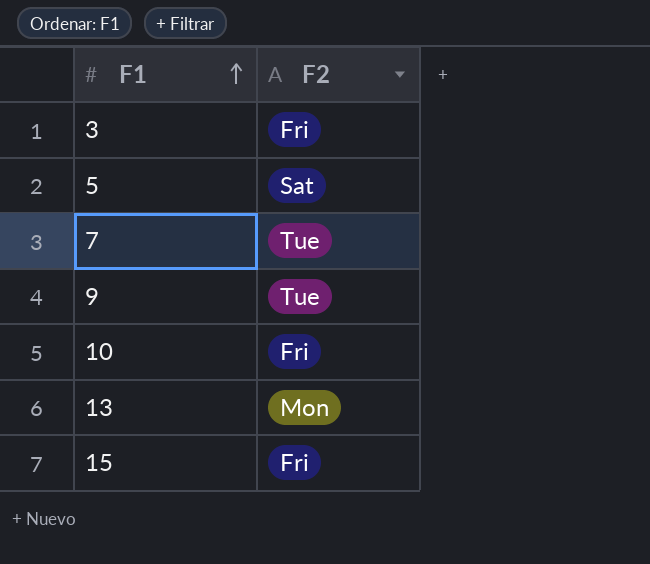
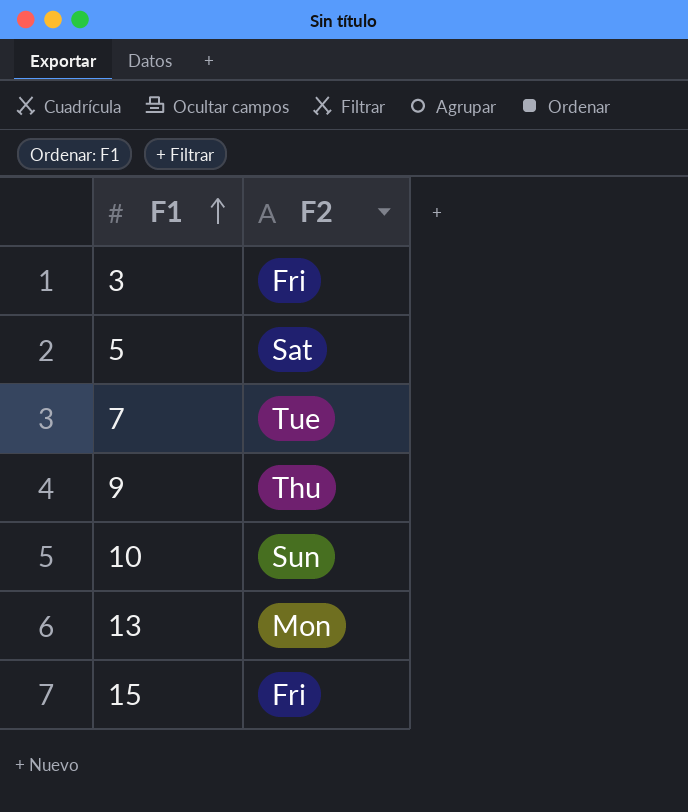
9 | F2: Tue -> Thu
10 | F2: Fri -> Sun

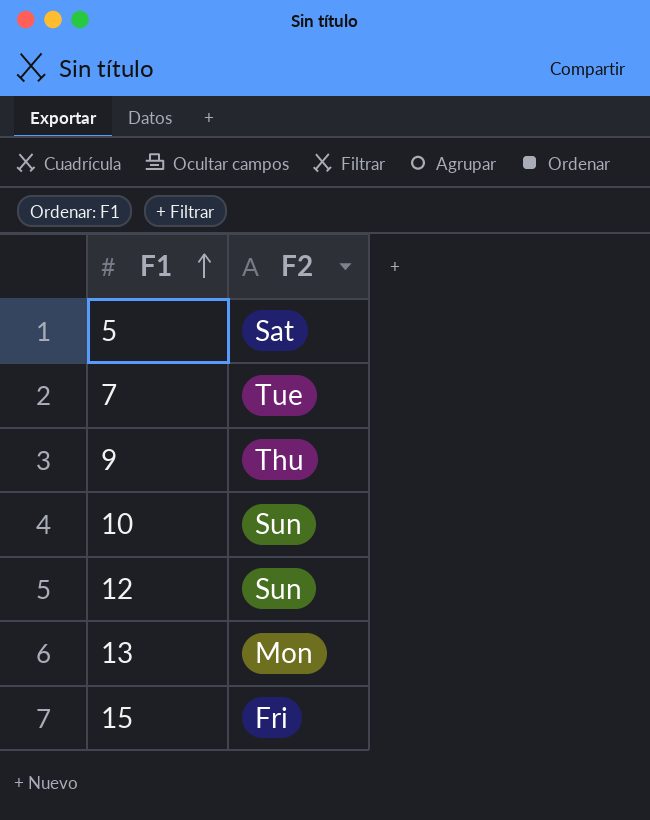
row 3: Fri -> none
row 12: none -> Sun

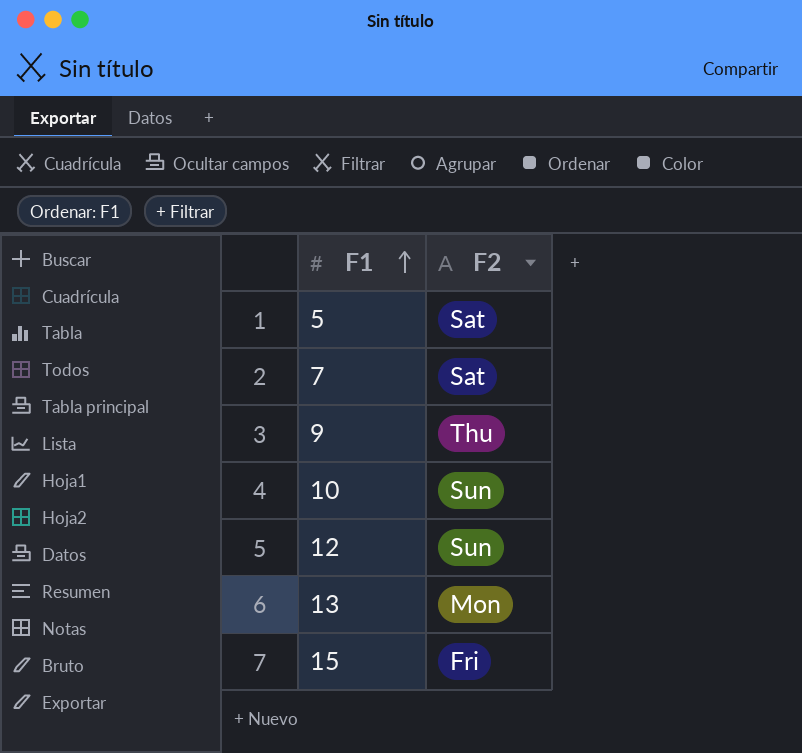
7 | F2: Tue -> Sat

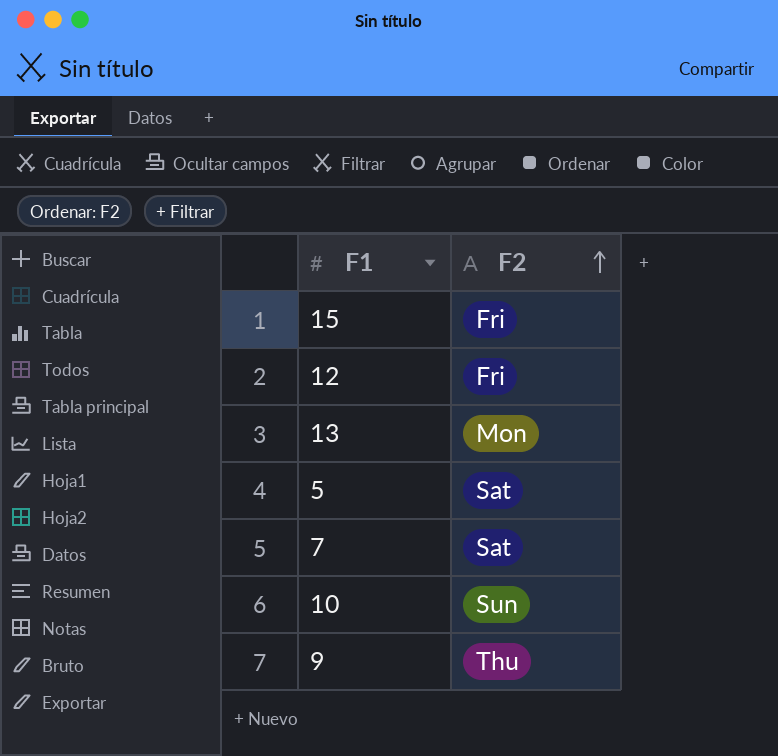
row order: F1 ascending -> F2 ascending
12 | F2: Sun -> Fri

